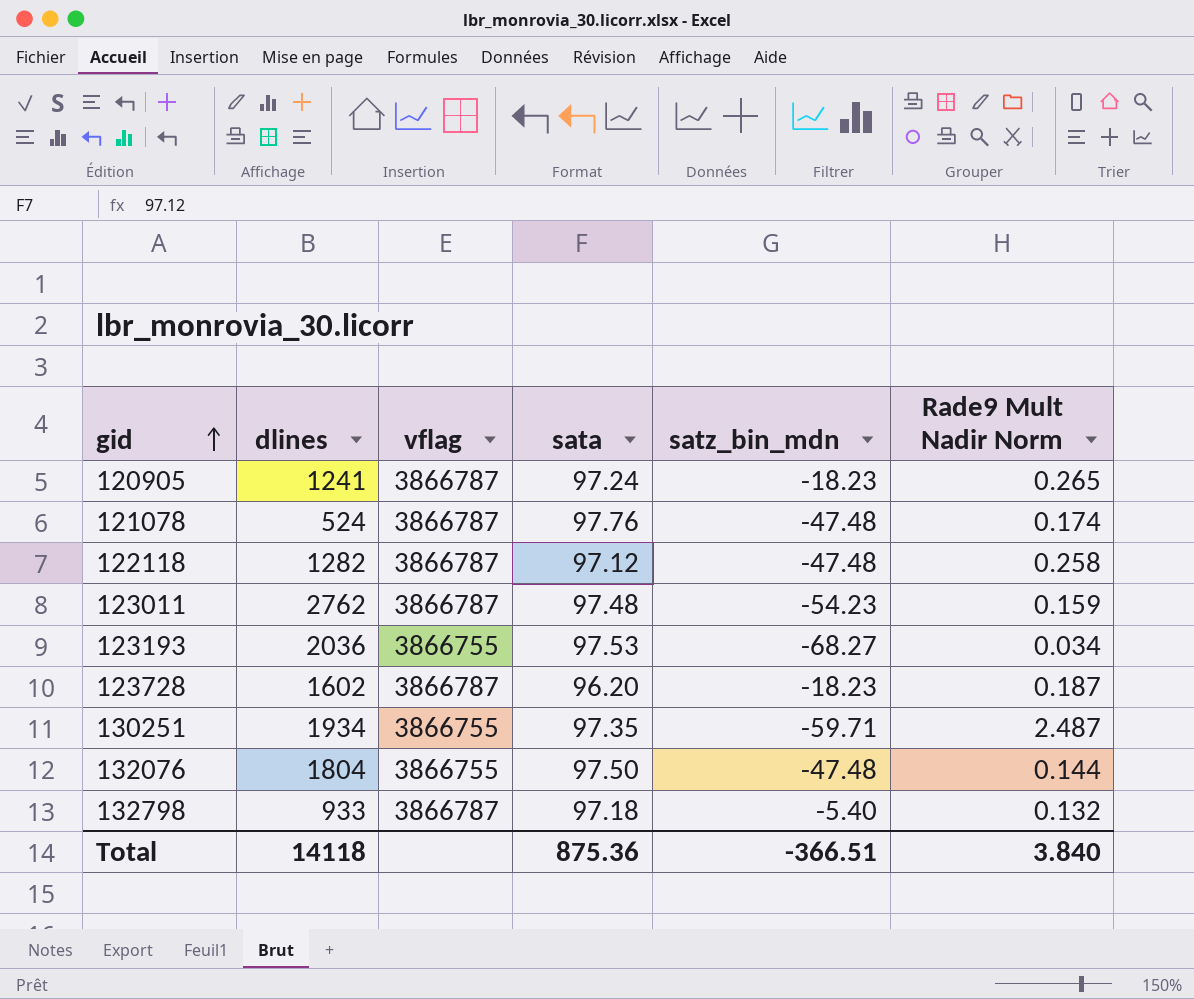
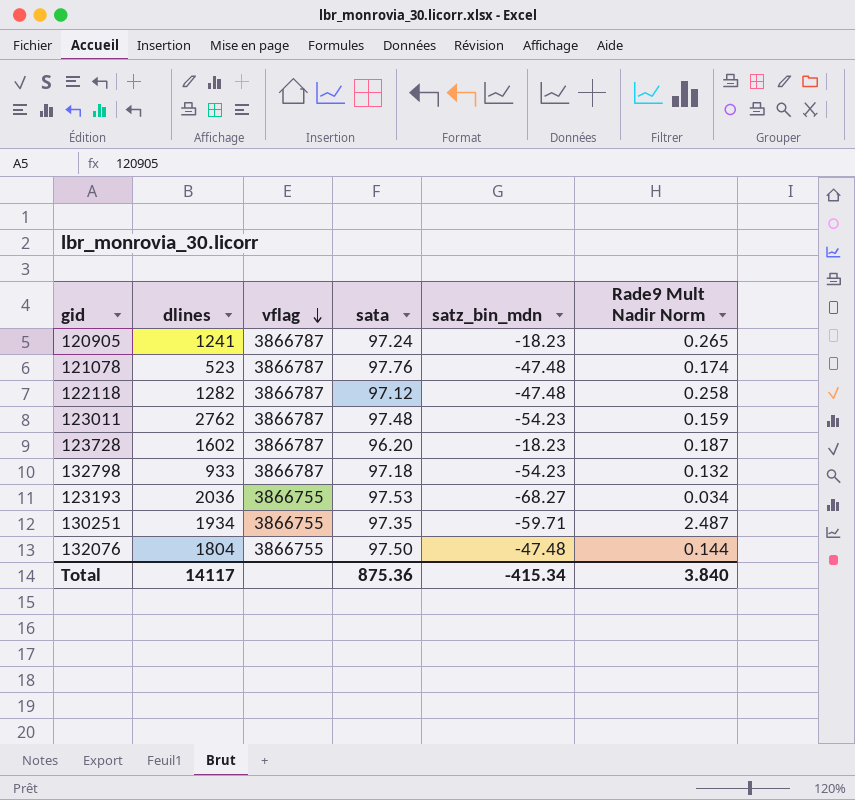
row order: gid ascending -> vflag descending
121078 | dlines: 524 -> 523
132798 | satz_bin_mdn: -5.40 -> -54.23
Total | dlines: 14118 -> 14117
Total | satz_bin_mdn: -366.51 -> -415.34

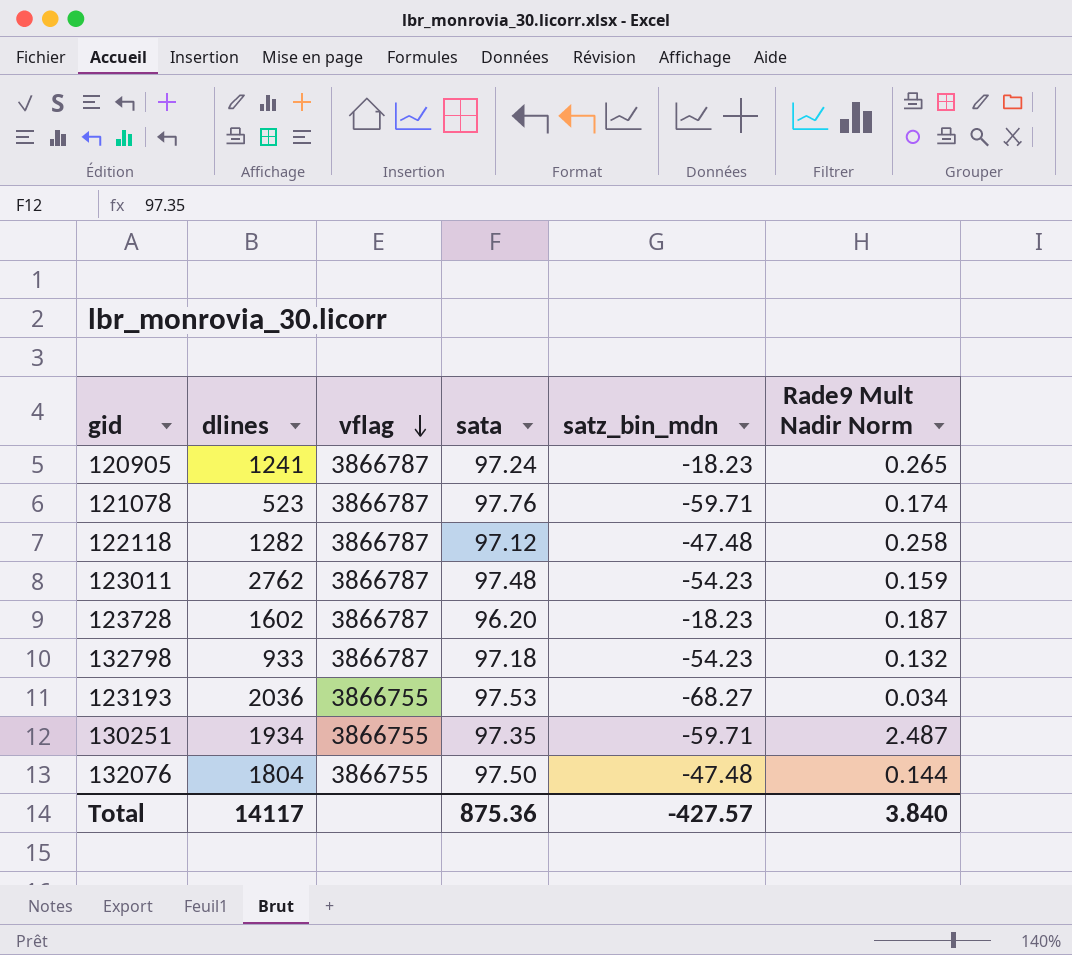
121078 | satz_bin_mdn: -47.48 -> -59.71
Total | satz_bin_mdn: -415.34 -> -427.57

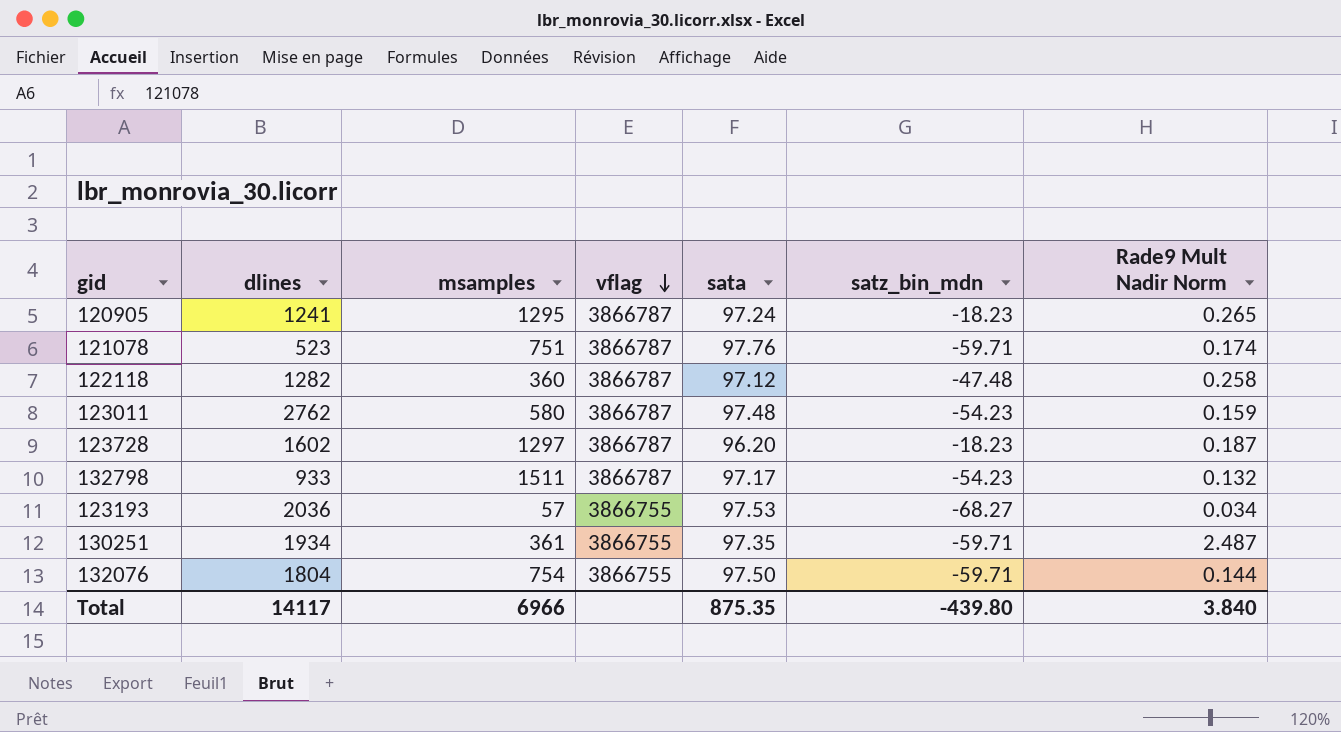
column msamples | position: none -> 3
132798 | sata: 97.18 -> 97.17
132076 | satz_bin_mdn: -47.48 -> -59.71
Total | sata: 875.36 -> 875.35
Total | satz_bin_mdn: -427.57 -> -439.80

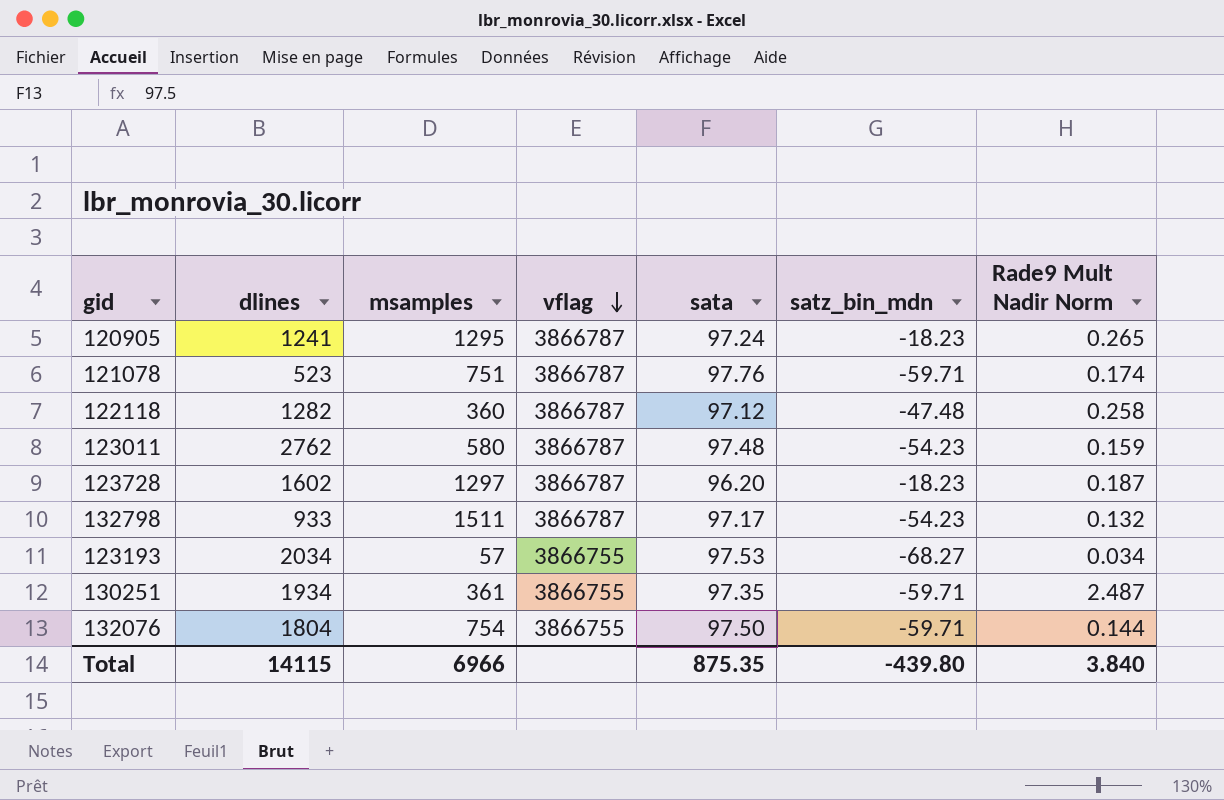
123193 | dlines: 2036 -> 2034
Total | dlines: 14117 -> 14115

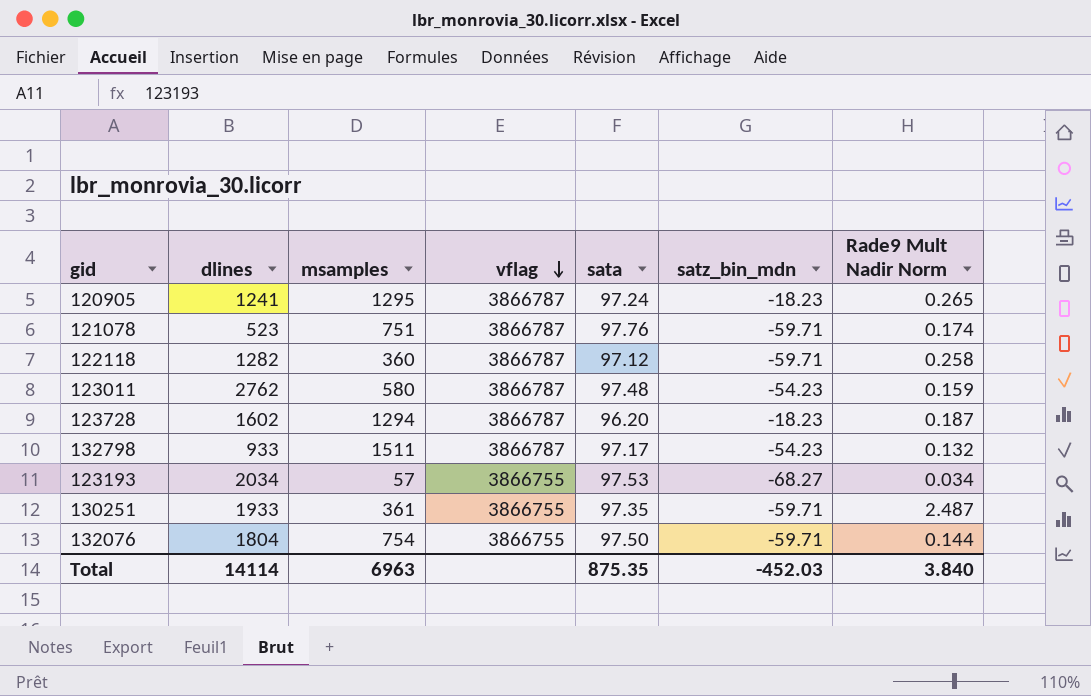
122118 | satz_bin_mdn: -47.48 -> -59.71
123728 | msamples: 1297 -> 1294
130251 | dlines: 1934 -> 1933
Total | dlines: 14115 -> 14114
Total | msamples: 6966 -> 6963
Total | satz_bin_mdn: -439.80 -> -452.03

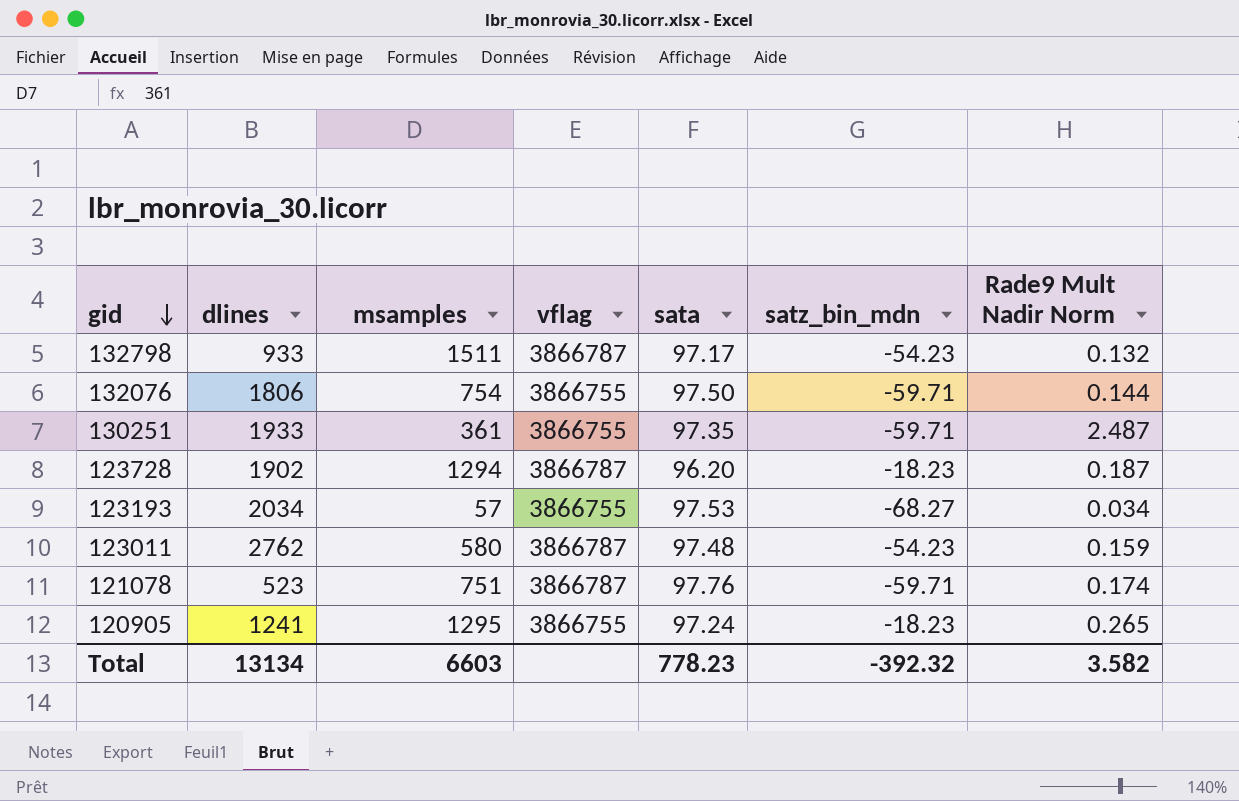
row order: vflag descending -> gid descending
row 122118: 1282 | 360 | 3866787 | 97.12 | -59.71 | 0.258 -> none
132076 | dlines: 1804 -> 1806
123728 | dlines: 1602 -> 1902
120905 | vflag: 3866787 -> 3866755
Total | dlines: 14114 -> 13134
Total | msamples: 6963 -> 6603
Total | sata: 875.35 -> 778.23
Total | satz_bin_mdn: -452.03 -> -392.32
Total | Rade9 Mult Nadir Norm: 3.840 -> 3.582

